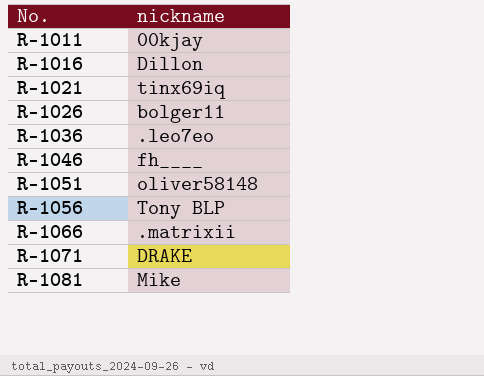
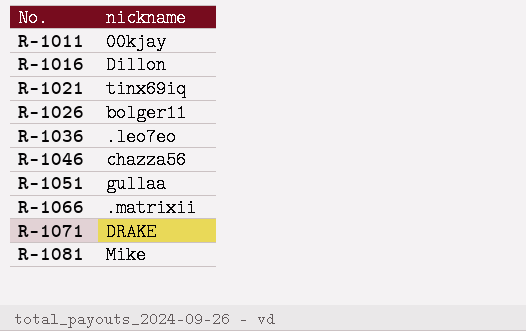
row R-1056: Tony BLP -> none
R-1046 | nickname: fh____ -> chazza56
R-1051 | nickname: oliver58148 -> gullaa

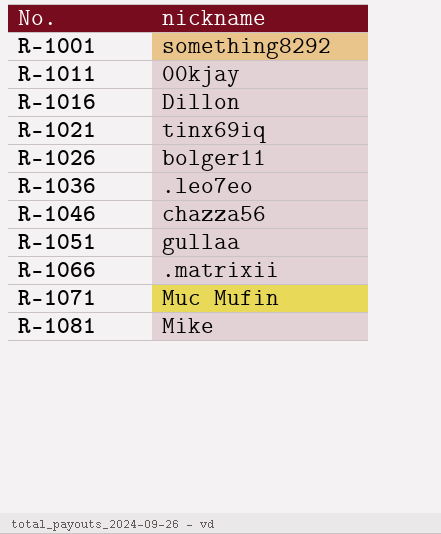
row R-1001: none -> something8292
R-1071 | nickname: DRAKE -> Muc Mufin

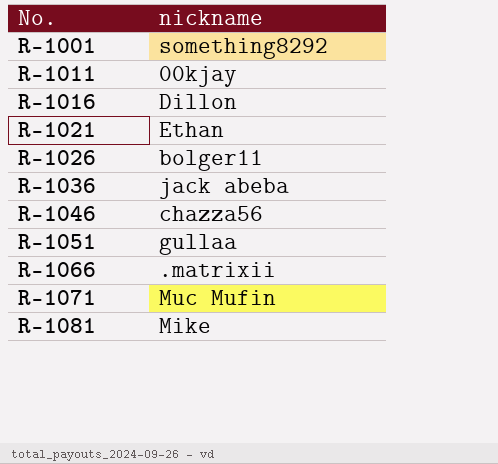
R-1021 | nickname: tinx69iq -> Ethan
R-1036 | nickname: .leo7eo -> jack abeba

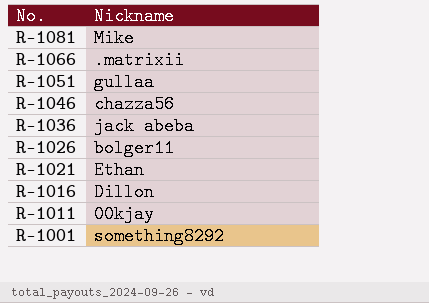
row order: No. ascending -> No. descending
column name: nickname -> Nickname
row R-1071: Muc Mufin -> none

